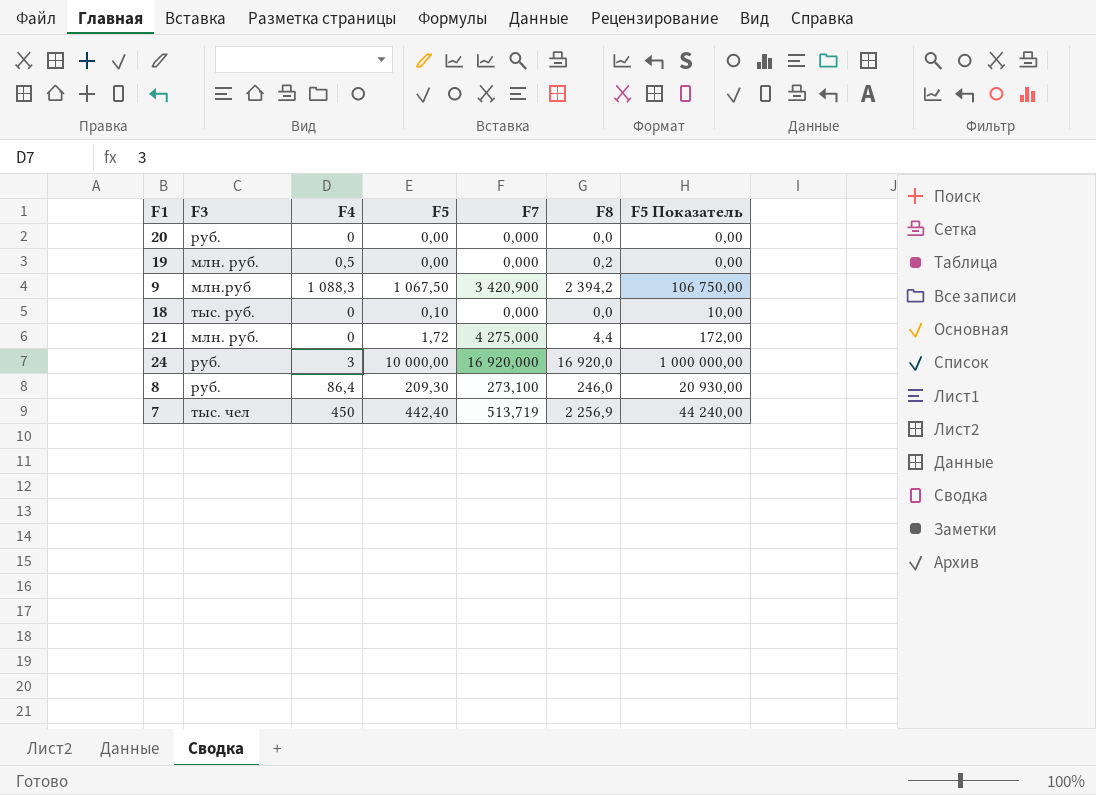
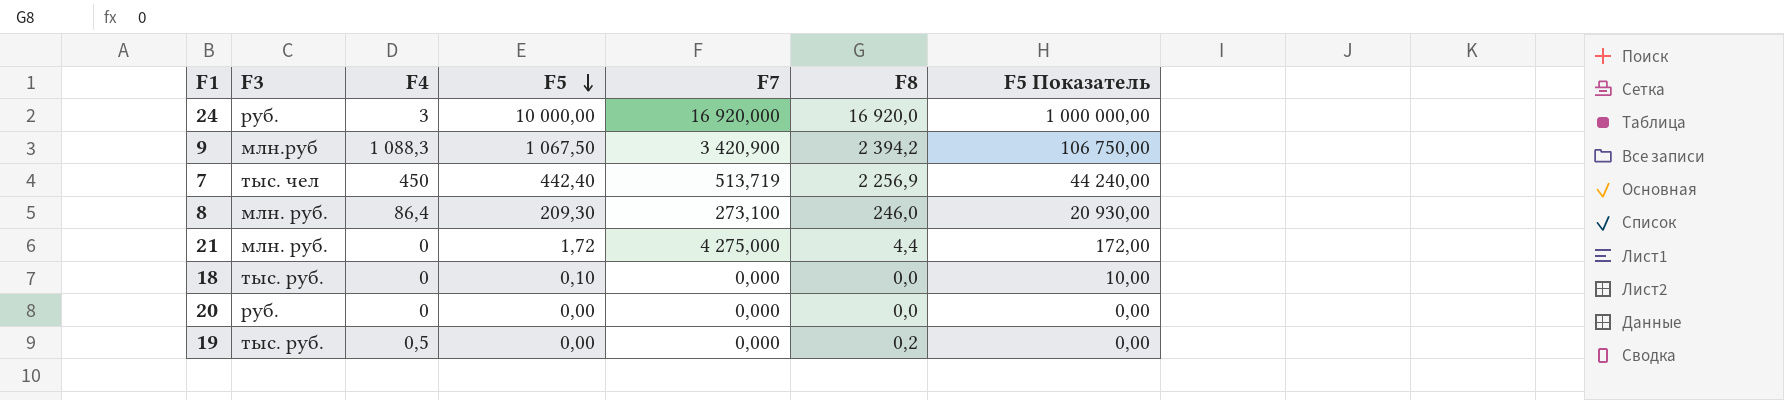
row order: none -> F5 descending
8 | F3: руб. -> млн. руб.
19 | F3: млн. руб. -> тыс. руб.

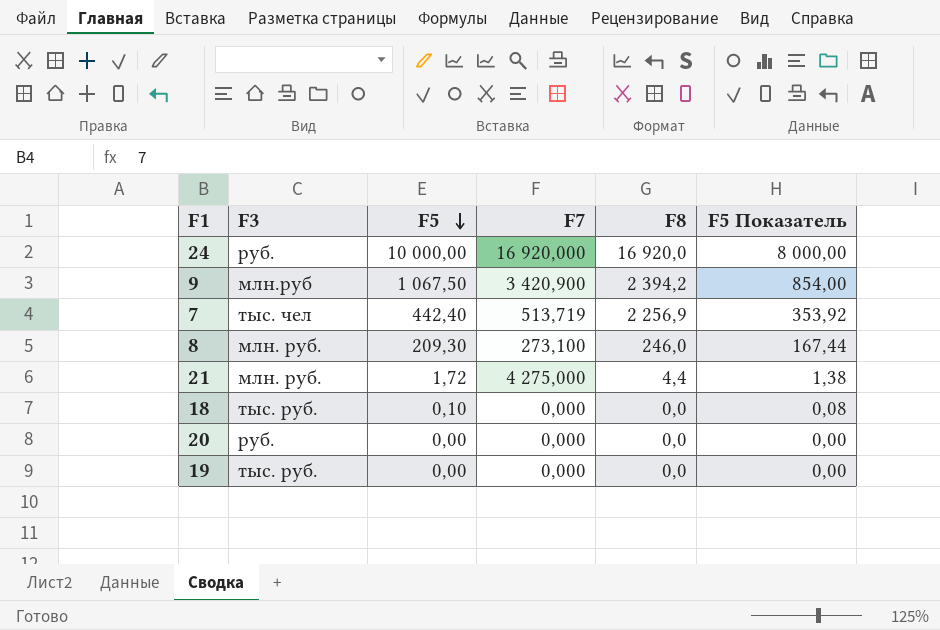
column F4 | position: 3 -> none
column F5 Показатель | formula: [F5] * 100 -> [F5] * 0,8
19 | F8: 0,2 -> 0,0

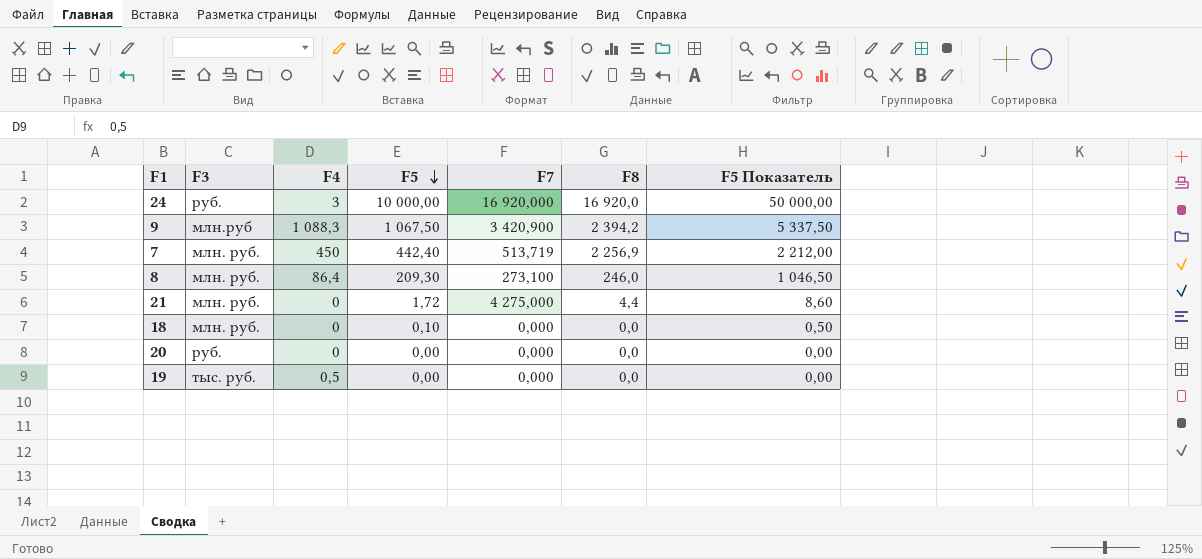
column F4 | position: none -> 3
column F5 Показатель | formula: [F5] * 0,8 -> [F5] * 5
7 | F3: тыс. чел -> млн. руб.
18 | F3: тыс. руб. -> млн. руб.

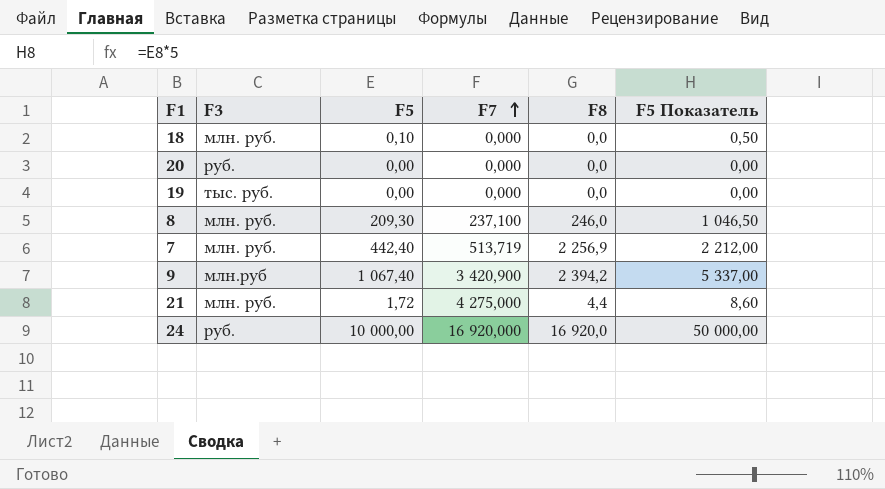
row order: F5 descending -> F7 ascending
column F4 | position: 3 -> none
8 | F7: 273,100 -> 237,100
9 | F5: 1 067,50 -> 1 067,40
9 | F5 Показатель: 5 337,50 -> 5 337,00

